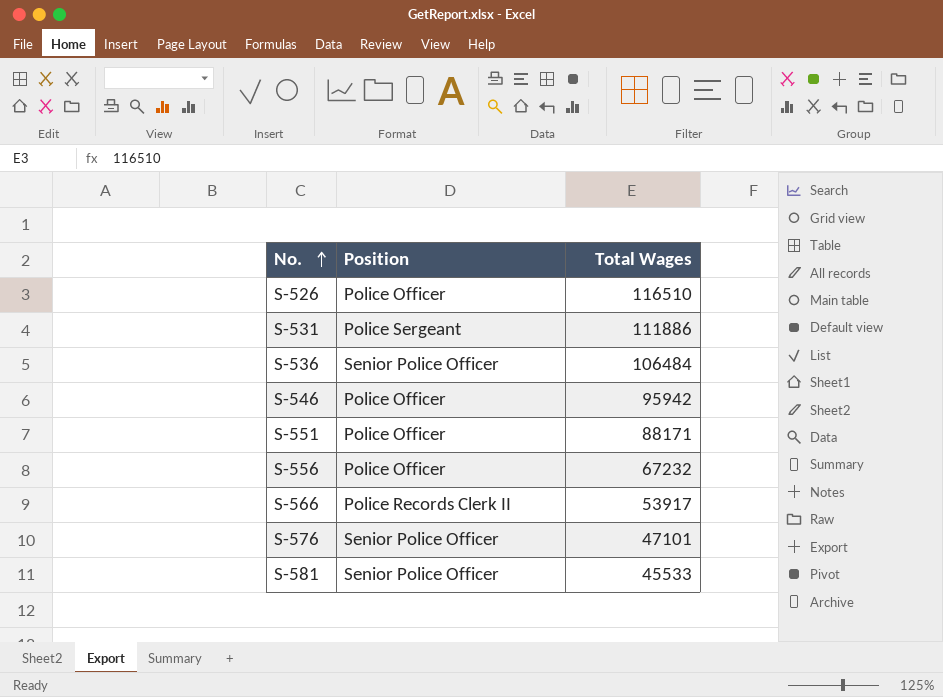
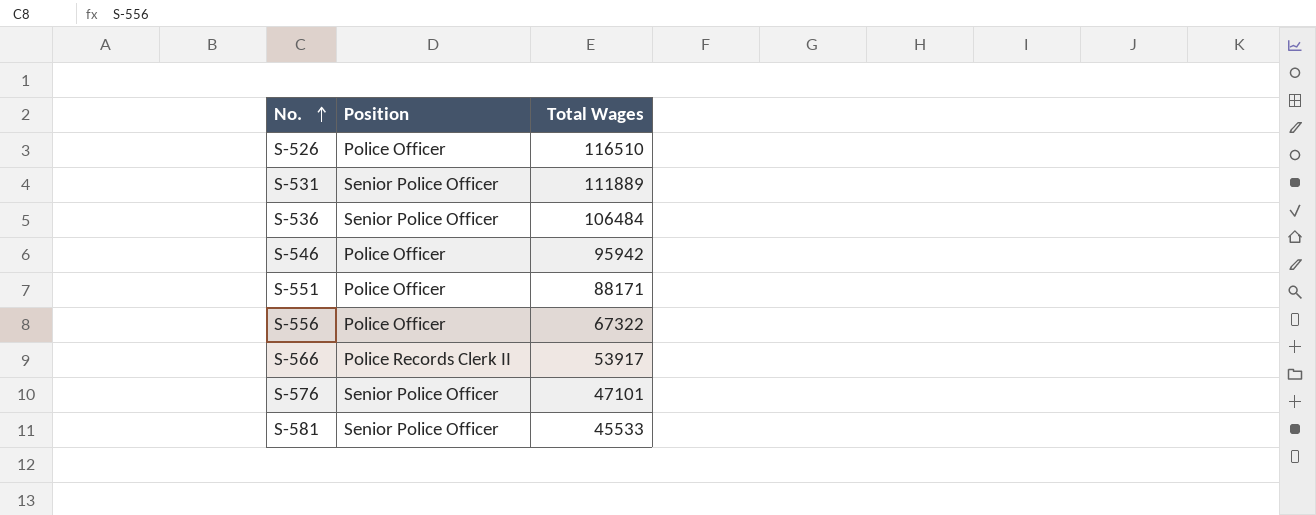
S-531 | Position: Police Sergeant -> Senior Police Officer
S-531 | Total Wages: 111886 -> 111889
S-556 | Total Wages: 67232 -> 67322

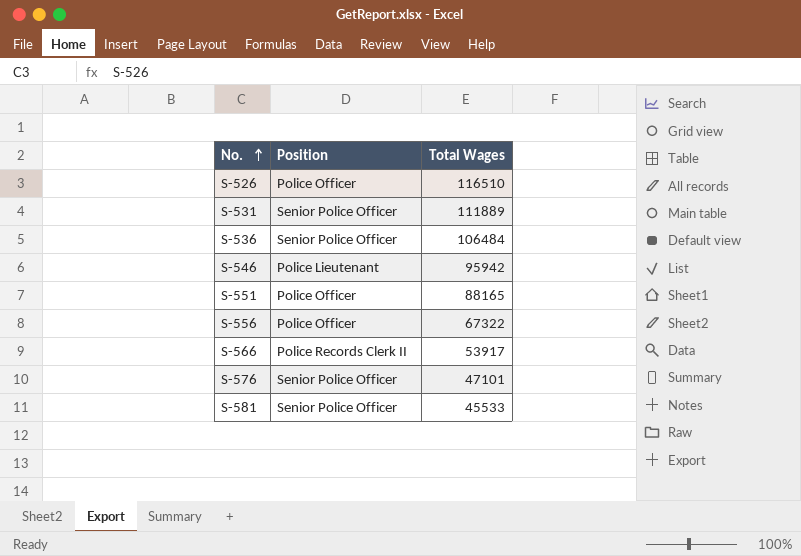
S-546 | Position: Police Officer -> Police Lieutenant
S-551 | Total Wages: 88171 -> 88165

